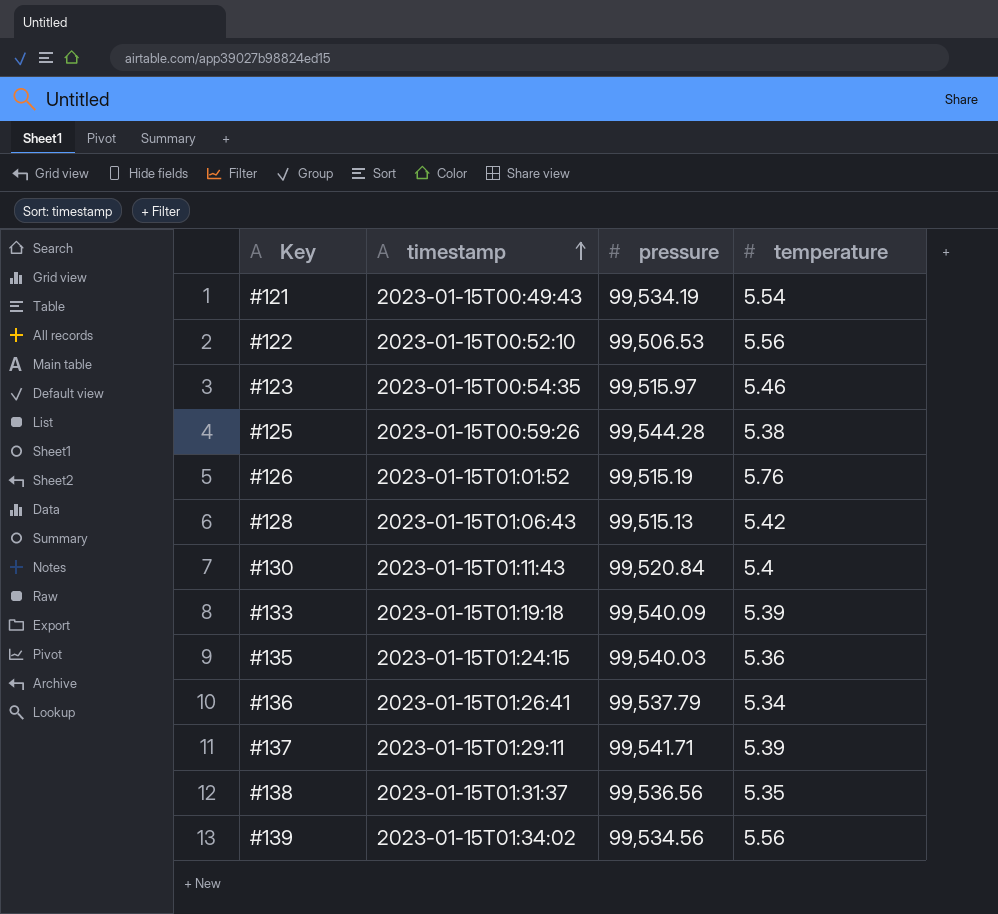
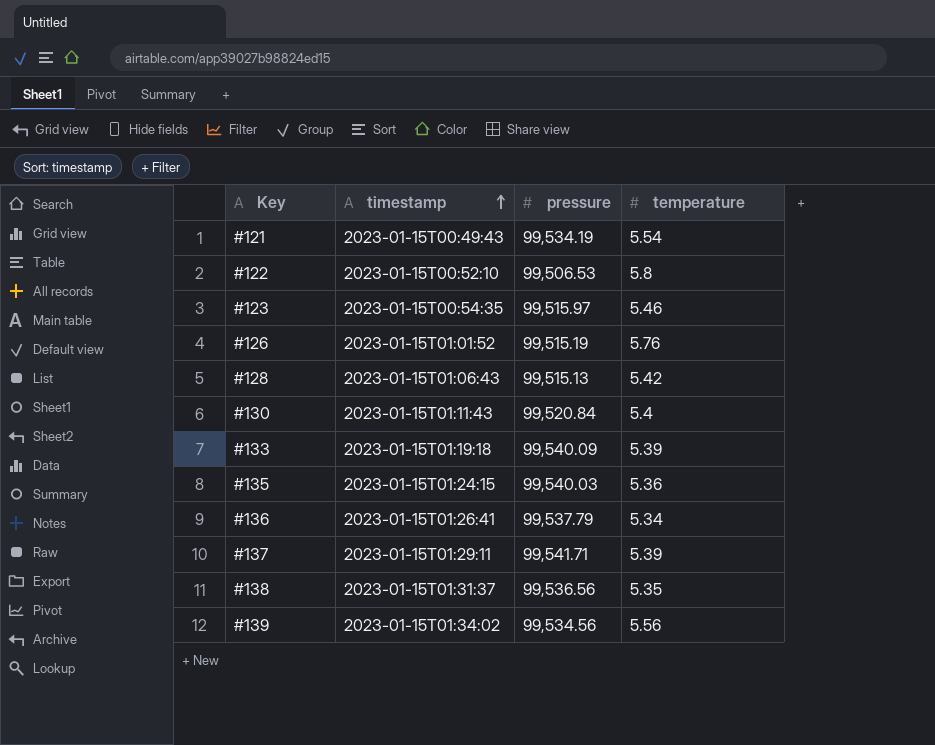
row #125: 2023-01-15T00:59:26 | 99,544.28 | 5.38 -> none
#122 | temperature: 5.56 -> 5.8

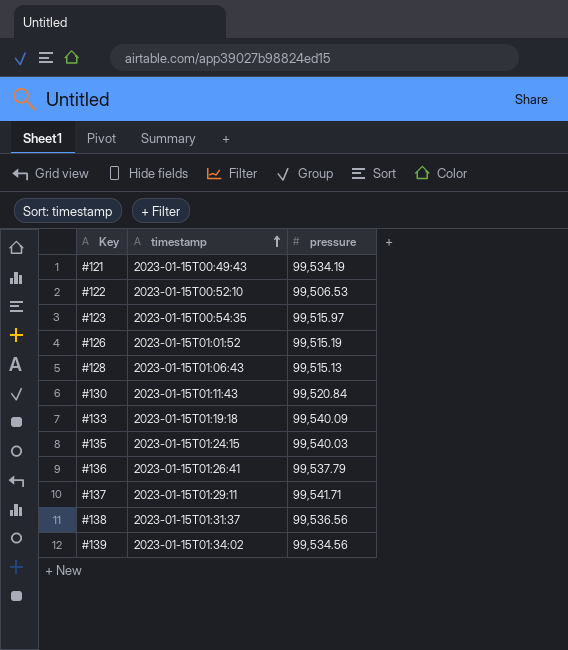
column temperature | position: 4 -> none

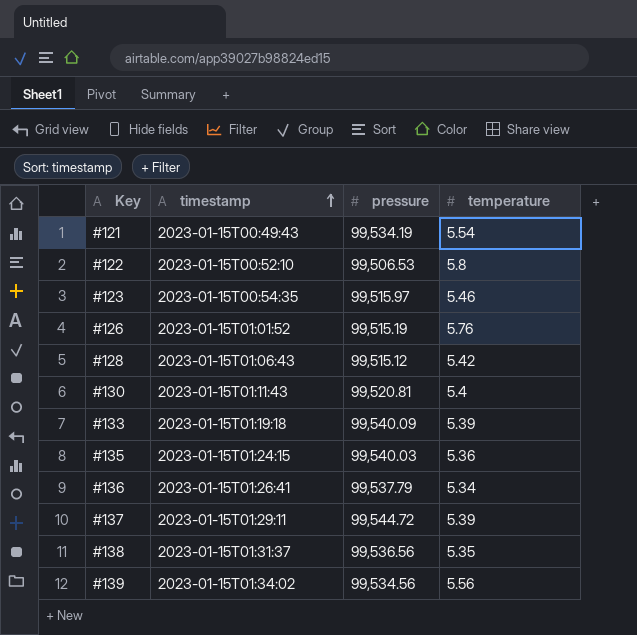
column temperature | position: none -> 4
#128 | pressure: 99,515.13 -> 99,515.12
#130 | pressure: 99,520.84 -> 99,520.81
#137 | pressure: 99,541.71 -> 99,544.72

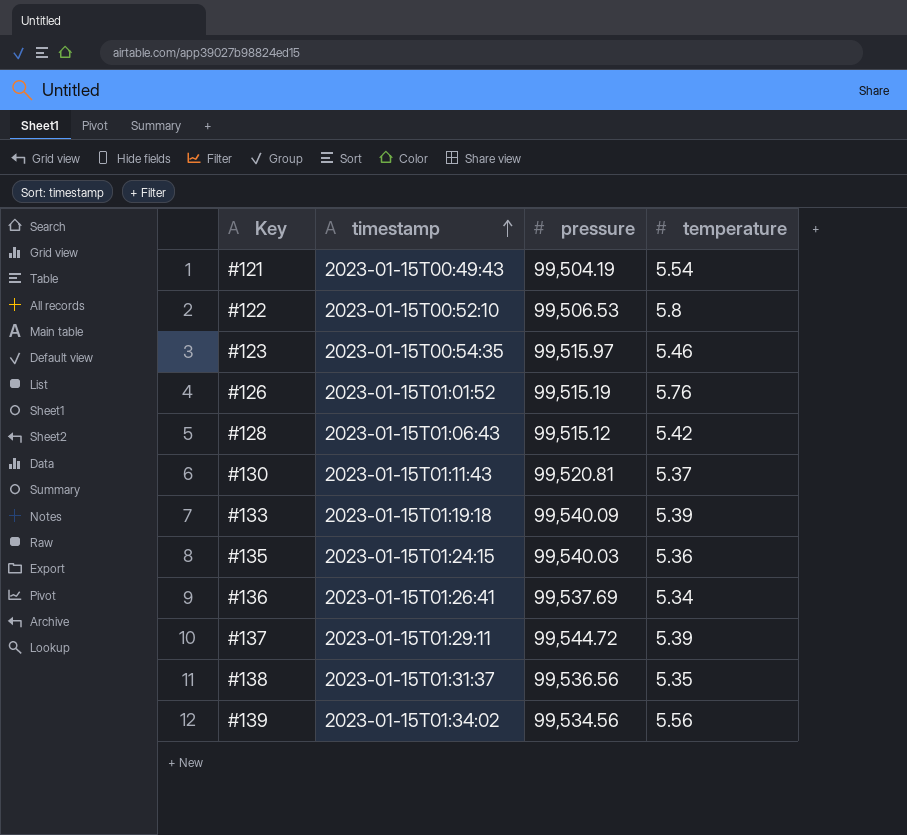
#121 | pressure: 99,534.19 -> 99,504.19
#130 | temperature: 5.4 -> 5.37
#136 | pressure: 99,537.79 -> 99,537.69

